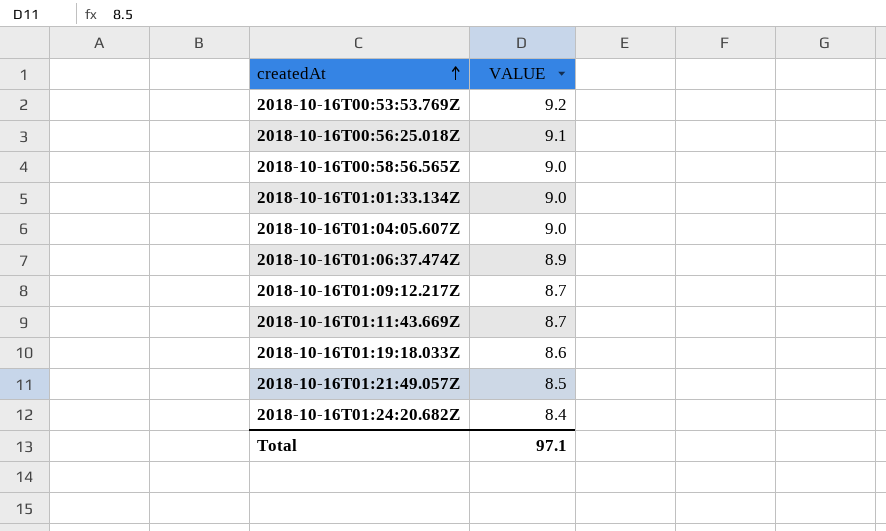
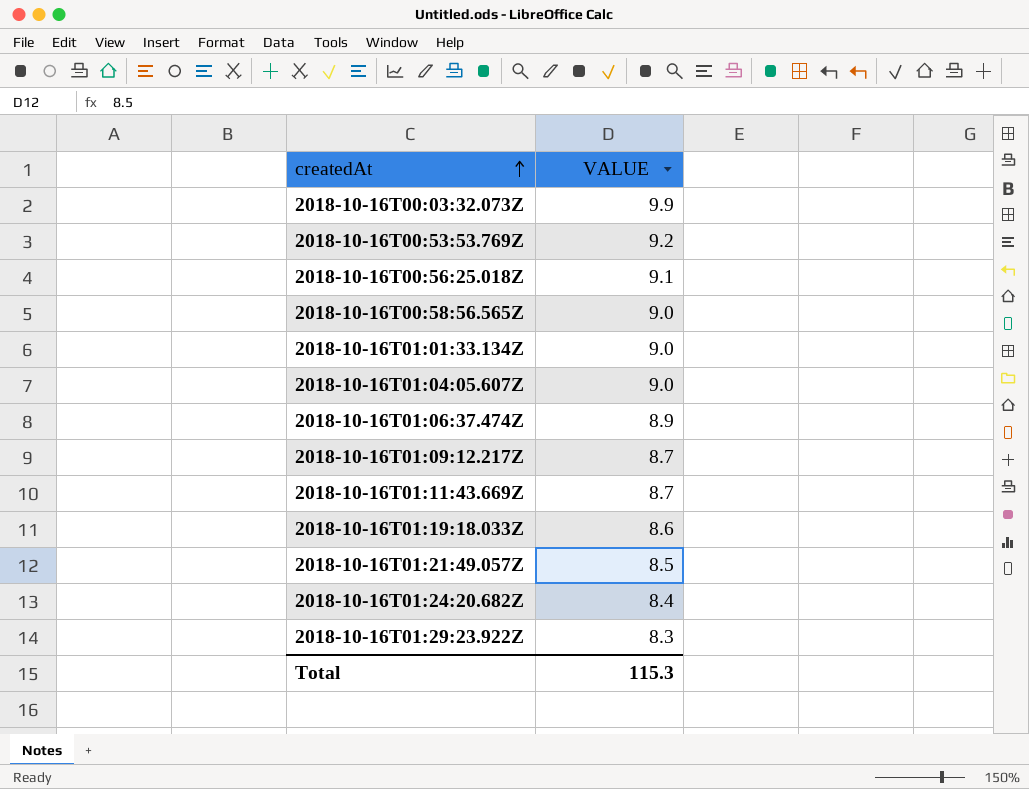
row 2018-10-16T00:03:32.073Z: none -> 9.9
row 2018-10-16T01:29:23.922Z: none -> 8.3
Total | VALUE: 97.1 -> 115.3

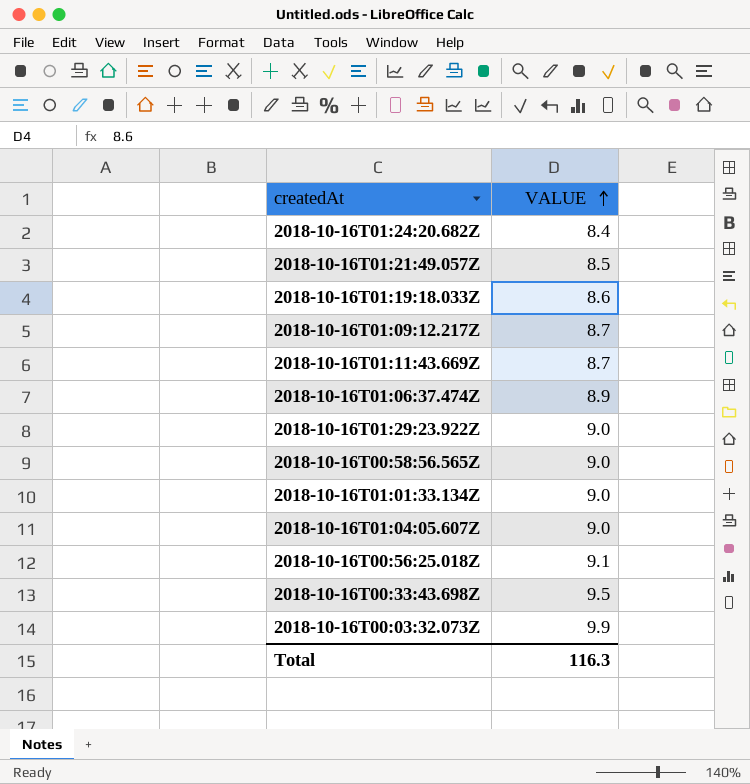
row order: createdAt ascending -> VALUE ascending
row 2018-10-16T00:53:53.769Z: 9.2 -> none
2018-10-16T01:29:23.922Z | VALUE: 8.3 -> 9.0
row 2018-10-16T00:33:43.698Z: none -> 9.5
Total | VALUE: 115.3 -> 116.3

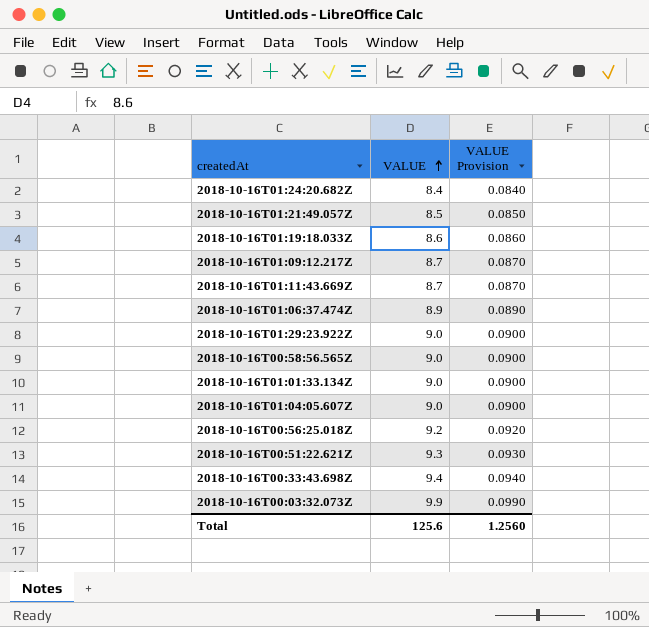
column VALUE Provision | formula: none -> [VALUE] * 0.01
2018-10-16T00:56:25.018Z | VALUE: 9.1 -> 9.2
row 2018-10-16T00:51:22.621Z: none -> 9.3 | 0.0930
2018-10-16T00:33:43.698Z | VALUE: 9.5 -> 9.4
Total | VALUE: 116.3 -> 125.6

